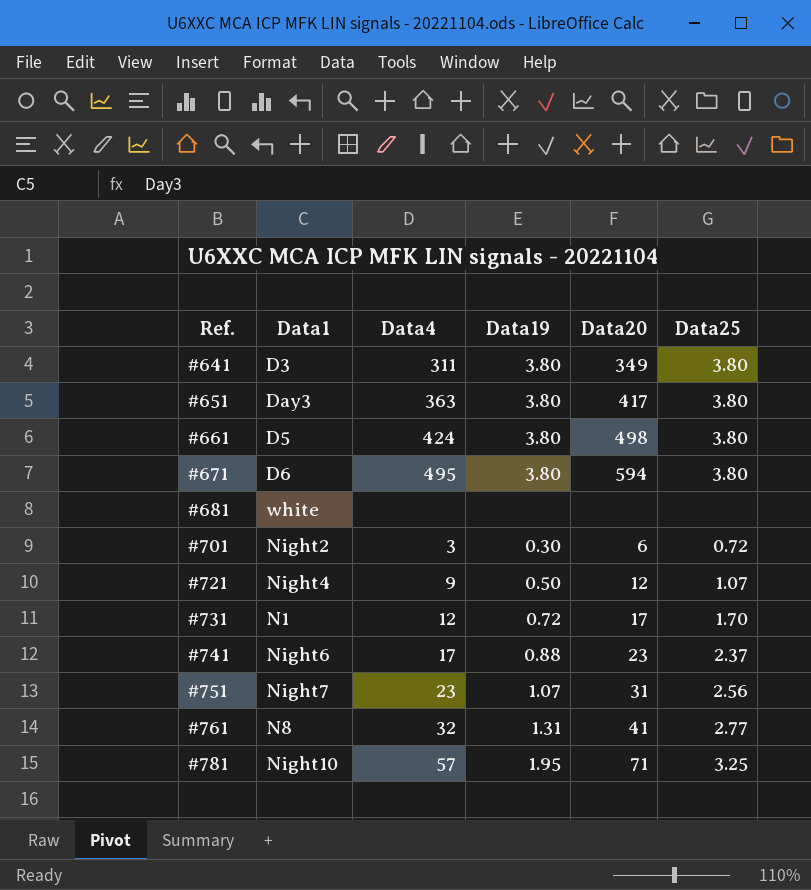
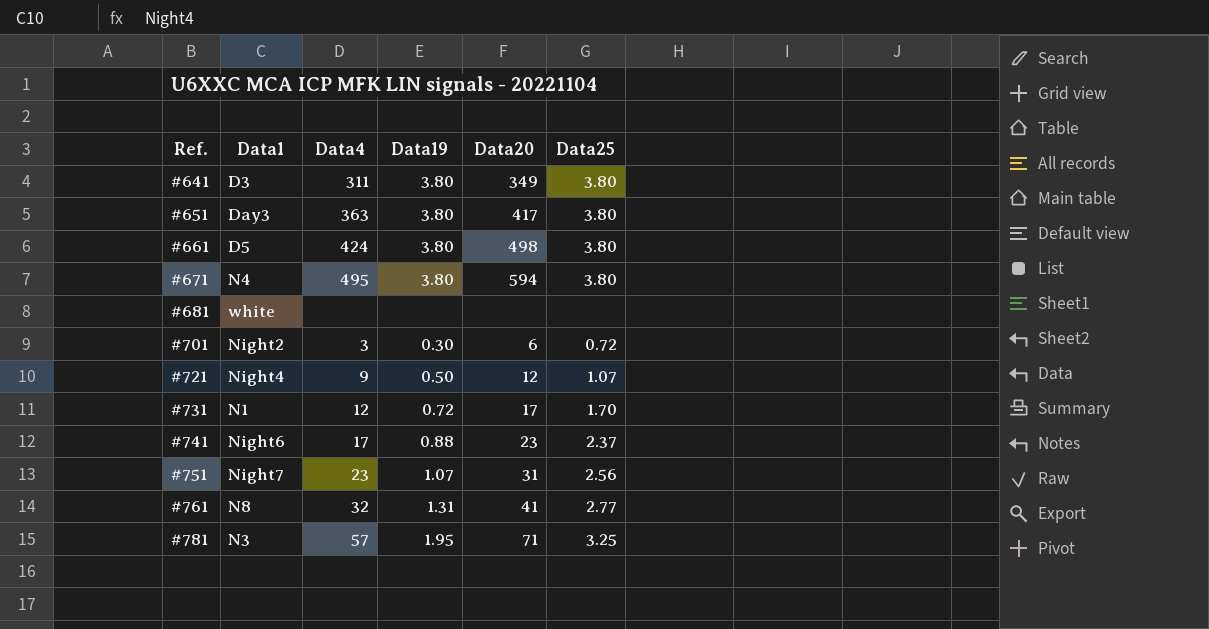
#671 | Data1: D6 -> N4
#781 | Data1: Night10 -> N3

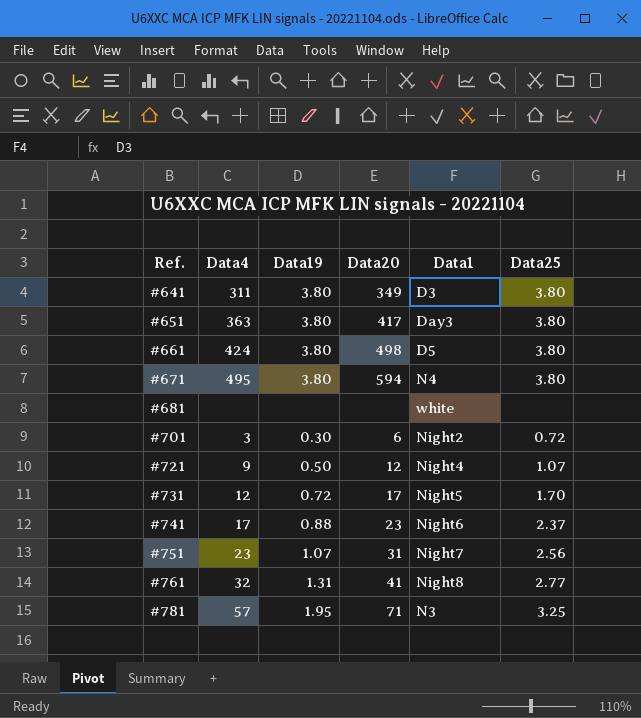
column Data1 | position: 2 -> 5
#731 | Data1: N1 -> Night5
#761 | Data1: N8 -> Night8

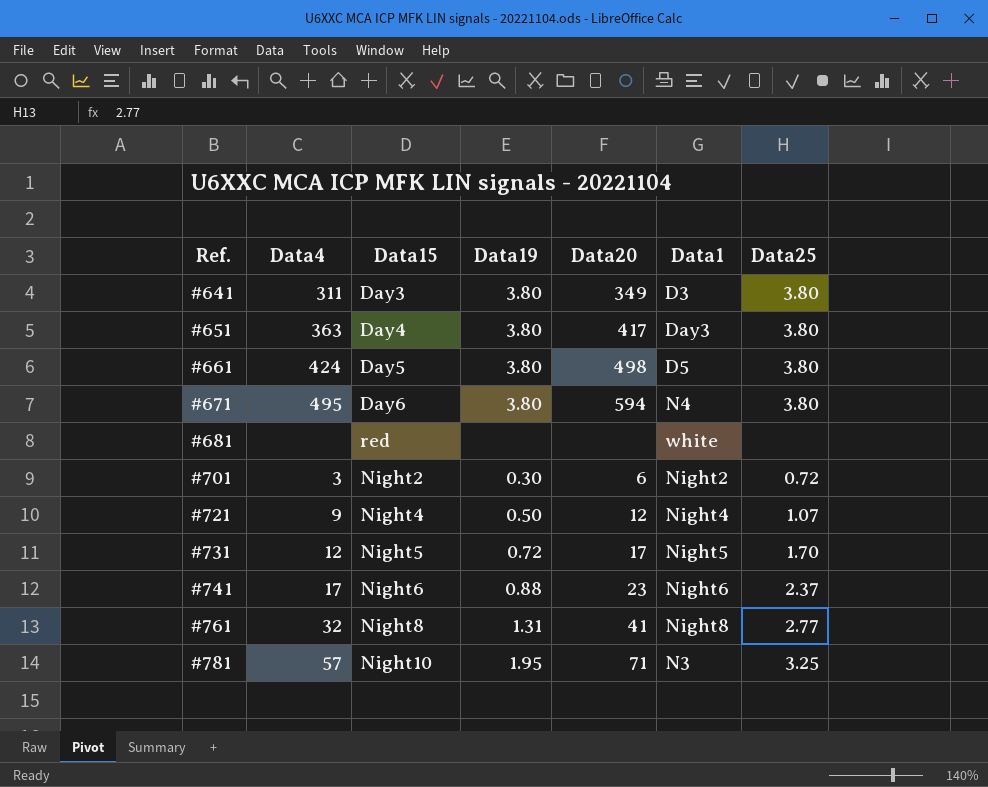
column Data15 | position: none -> 3
row #751: 23 | 1.07 | 31 | Night7 | 2.56 -> none

